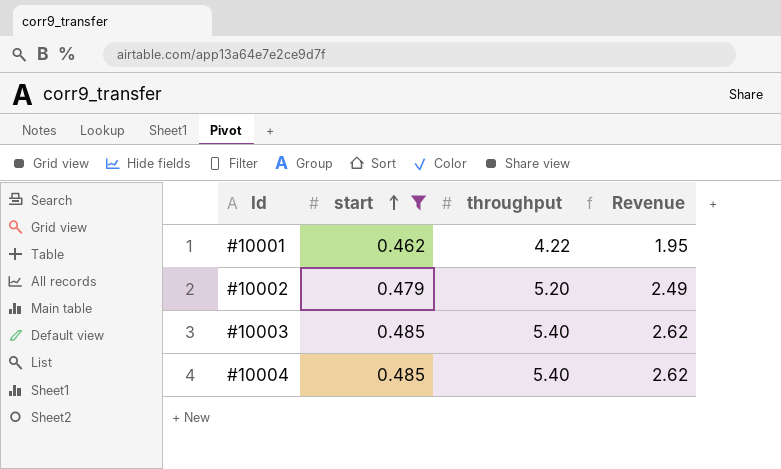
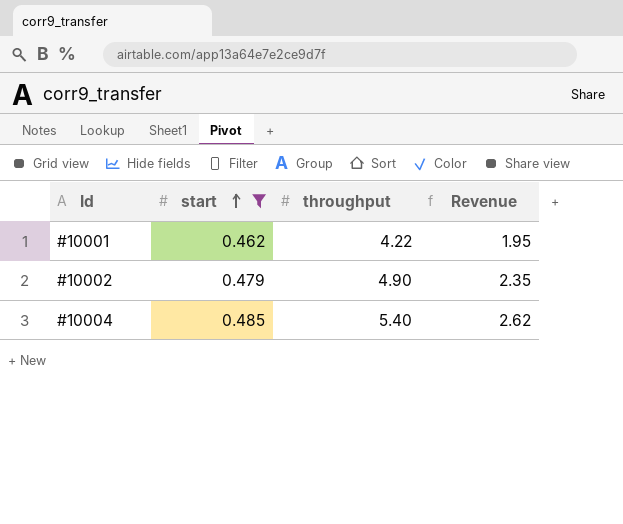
row #10003: 0.485 | 5.40 | 2.62 -> none
#10002 | throughput: 5.20 -> 4.90
#10002 | Revenue: 2.49 -> 2.35

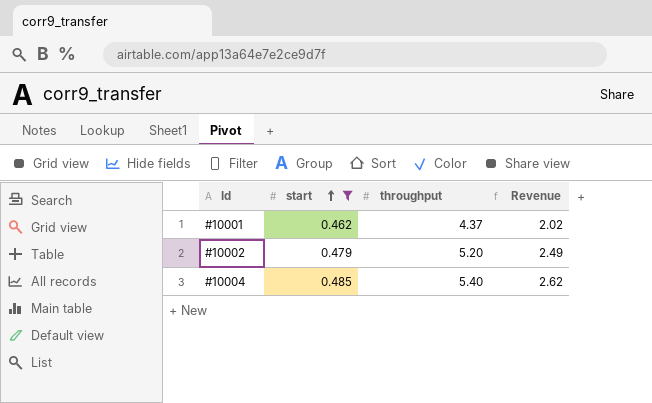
#10001 | throughput: 4.22 -> 4.37
#10001 | Revenue: 1.95 -> 2.02
#10002 | throughput: 4.90 -> 5.20
#10002 | Revenue: 2.35 -> 2.49

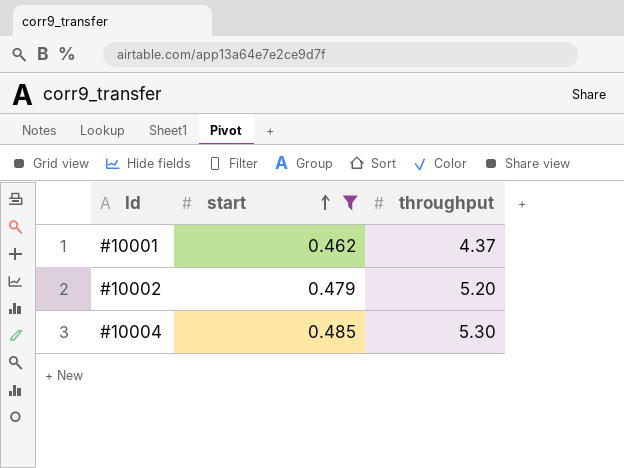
column Revenue | formula: [start] * [throughput] -> none
#10004 | throughput: 5.40 -> 5.30

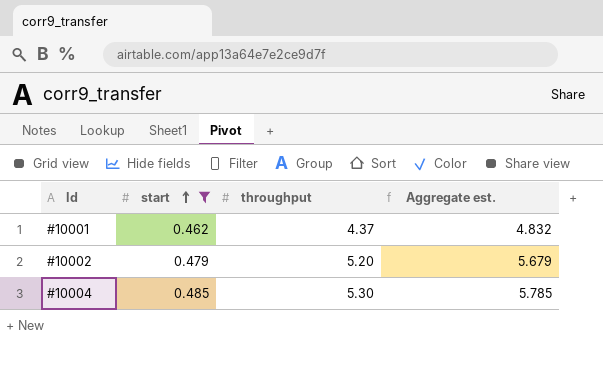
column Aggregate est. | formula: none -> [start] + [throughput]

